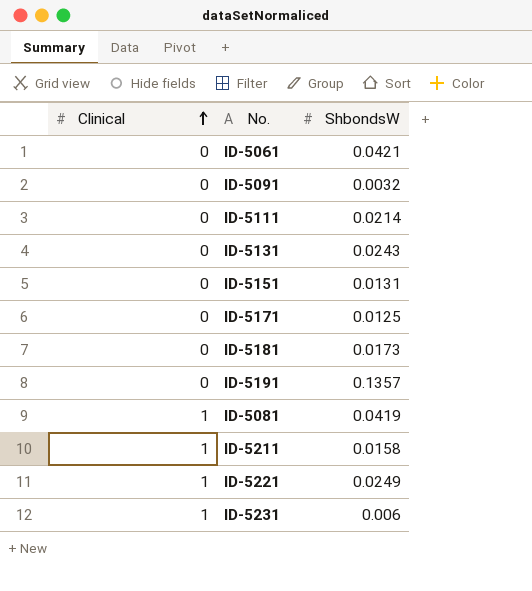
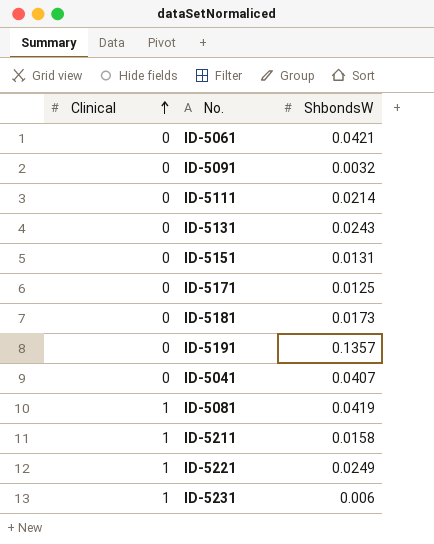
row ID-5041: none -> 0 | 0.0407

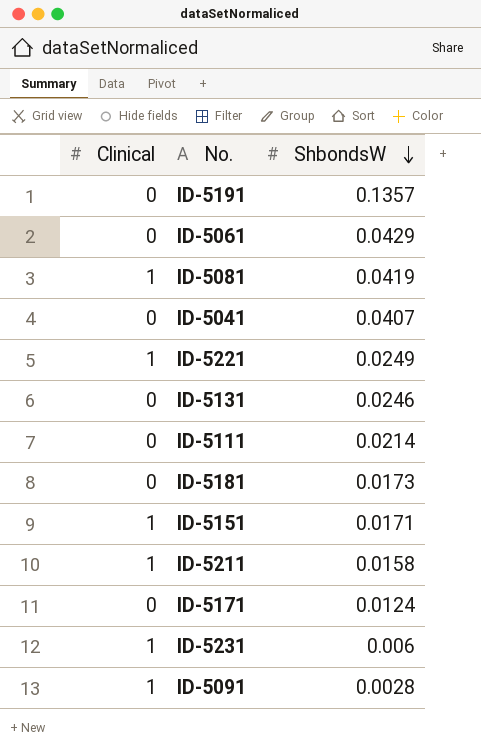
row order: Clinical ascending -> ShbondsW descending
ID-5061 | ShbondsW: 0.0421 -> 0.0429
ID-5131 | ShbondsW: 0.0243 -> 0.0246
ID-5151 | Clinical: 0 -> 1
ID-5151 | ShbondsW: 0.0131 -> 0.0171
ID-5171 | ShbondsW: 0.0125 -> 0.0124
ID-5091 | Clinical: 0 -> 1
ID-5091 | ShbondsW: 0.0032 -> 0.0028

